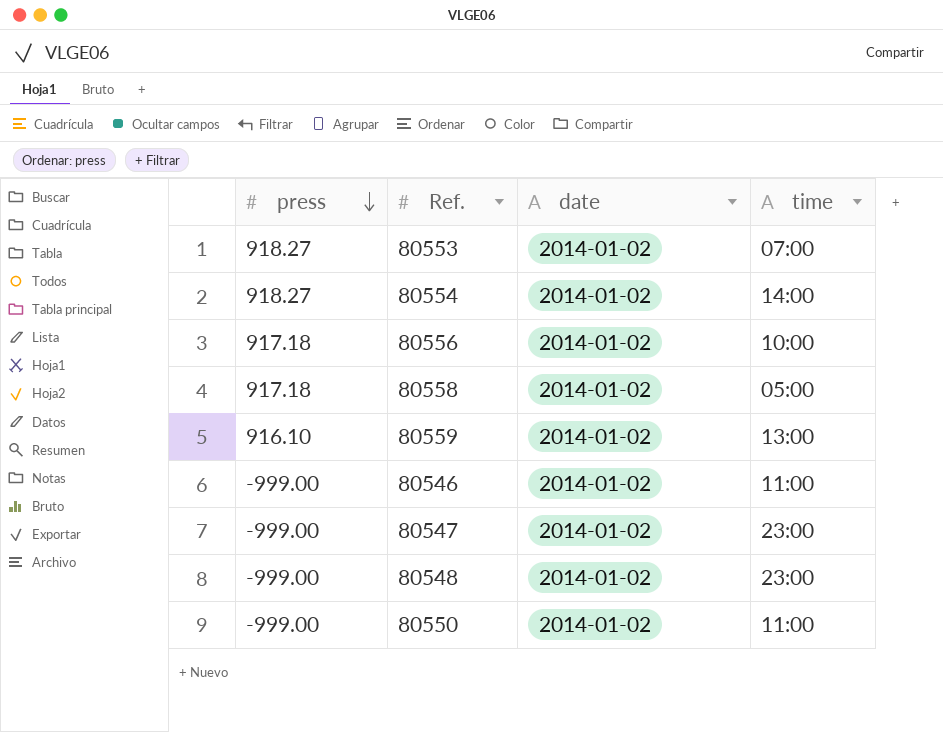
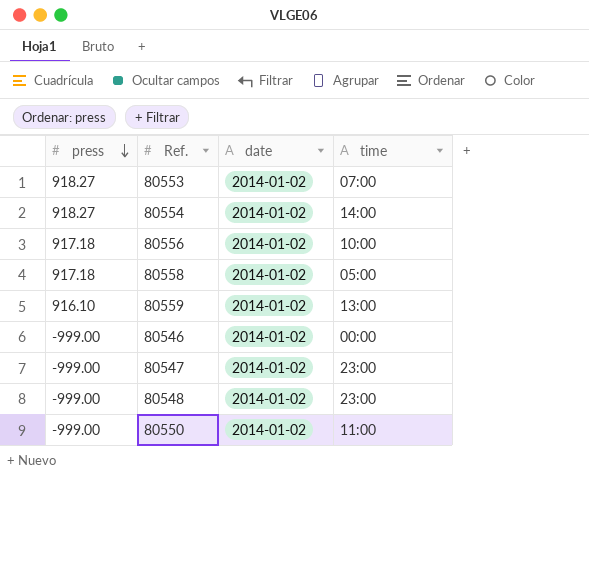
80546 | time: 11:00 -> 00:00

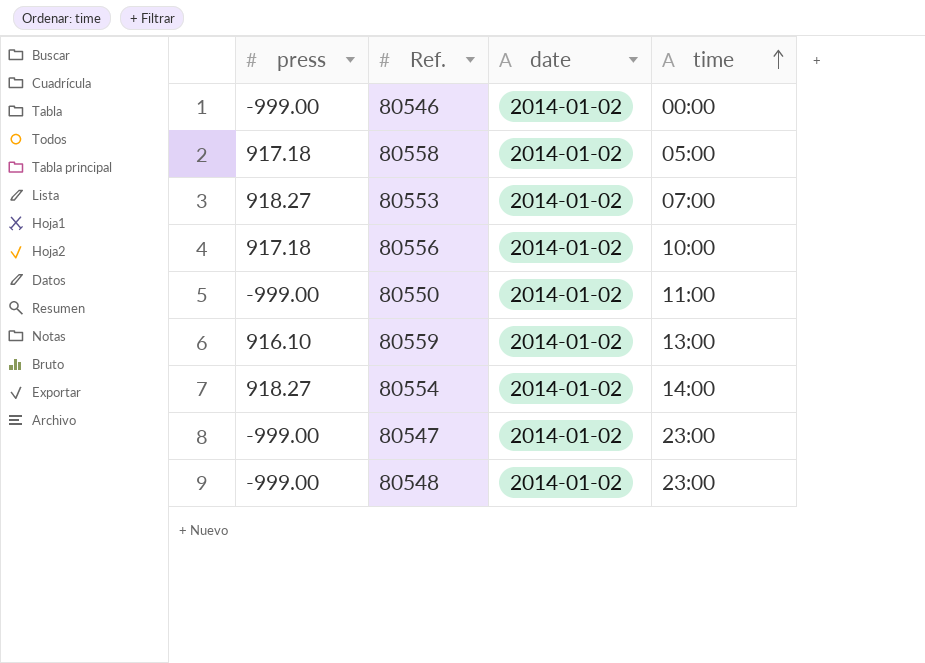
row order: press descending -> time ascending

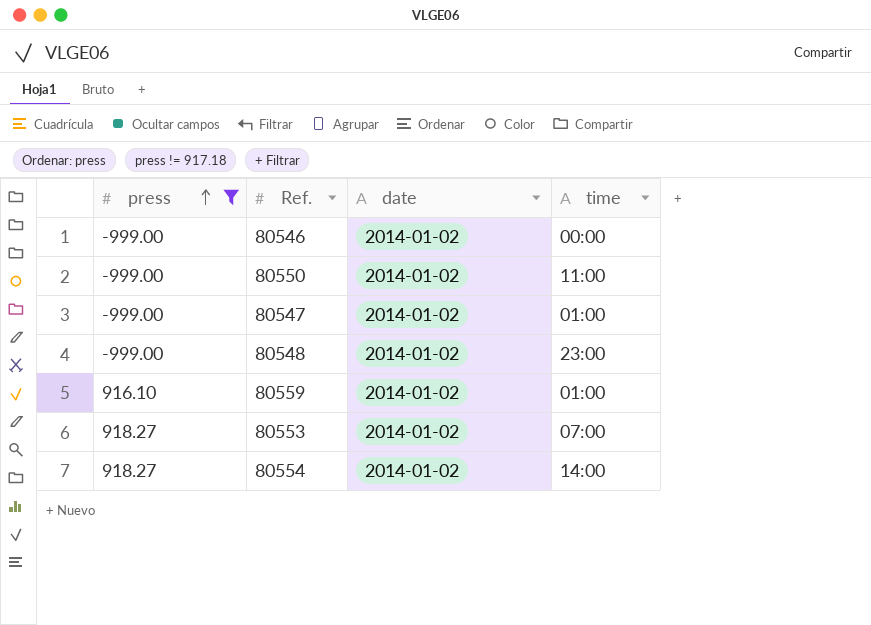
filter: none -> press != 917.18
row order: time ascending -> press ascending
80547 | time: 23:00 -> 01:00
80559 | time: 13:00 -> 01:00

